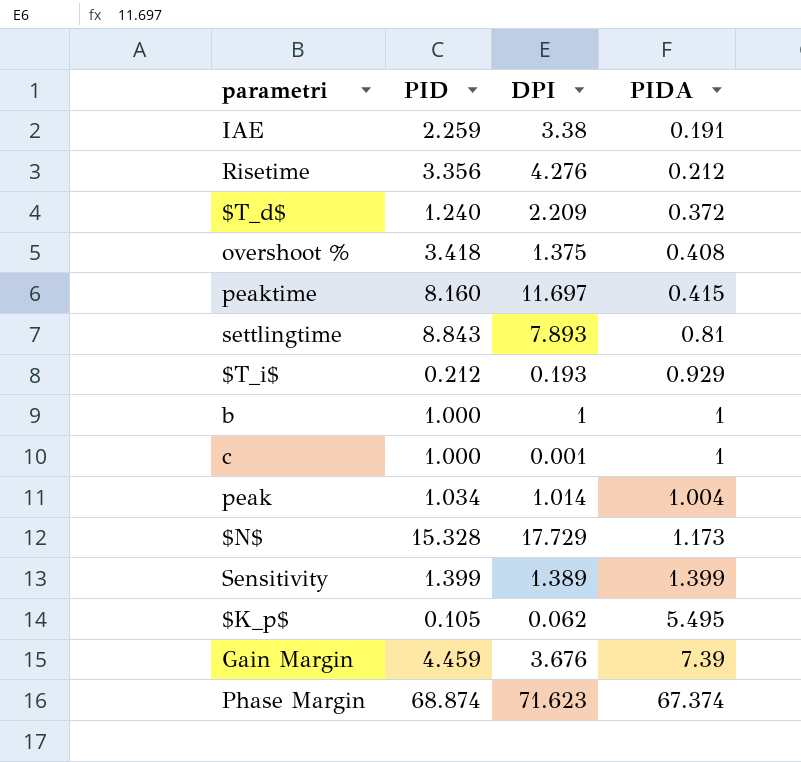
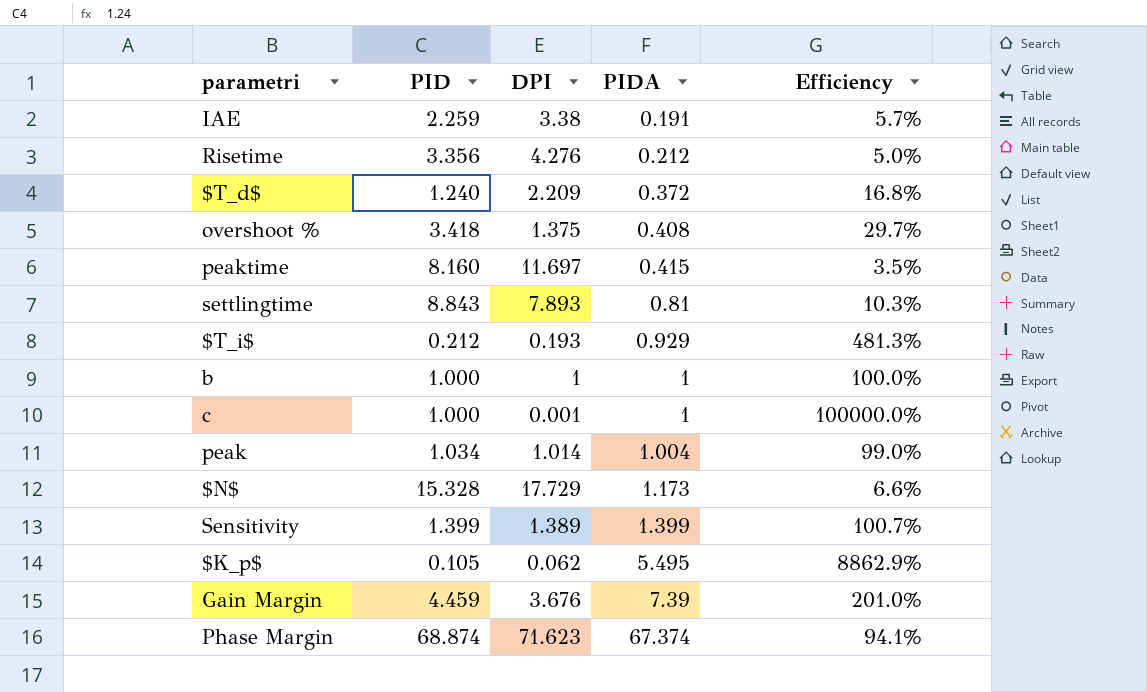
column Efficiency | formula: none -> [PIDA] / [DPI]

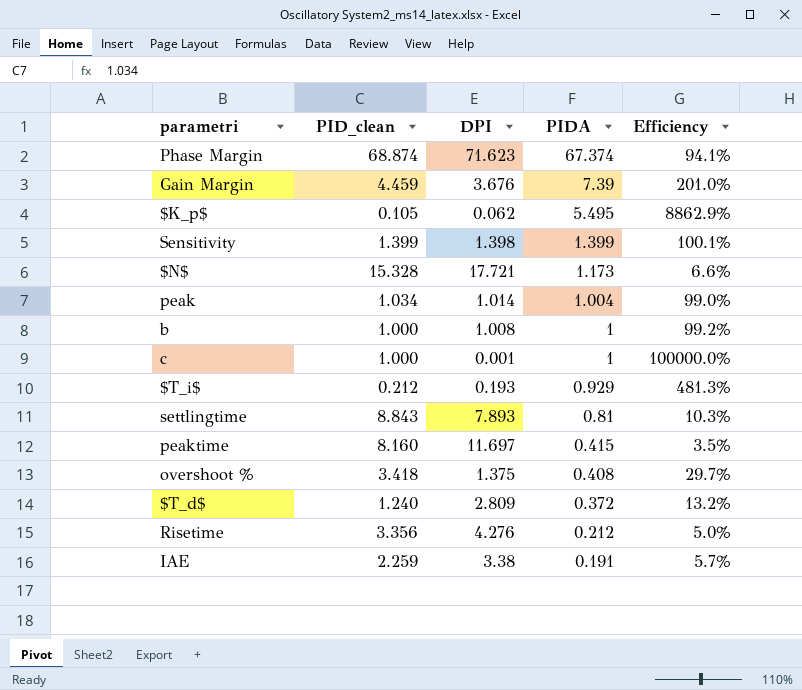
row order: PIDA ascending -> PIDA descending
column name: PID -> PID_clean
Sensitivity | DPI: 1.389 -> 1.398
Sensitivity | Efficiency: 100.7% -> 100.1%
$N$ | DPI: 17.729 -> 17.721
b | DPI: 1 -> 1.008
b | Efficiency: 100.0% -> 99.2%
$T_d$ | DPI: 2.209 -> 2.809
$T_d$ | Efficiency: 16.8% -> 13.2%

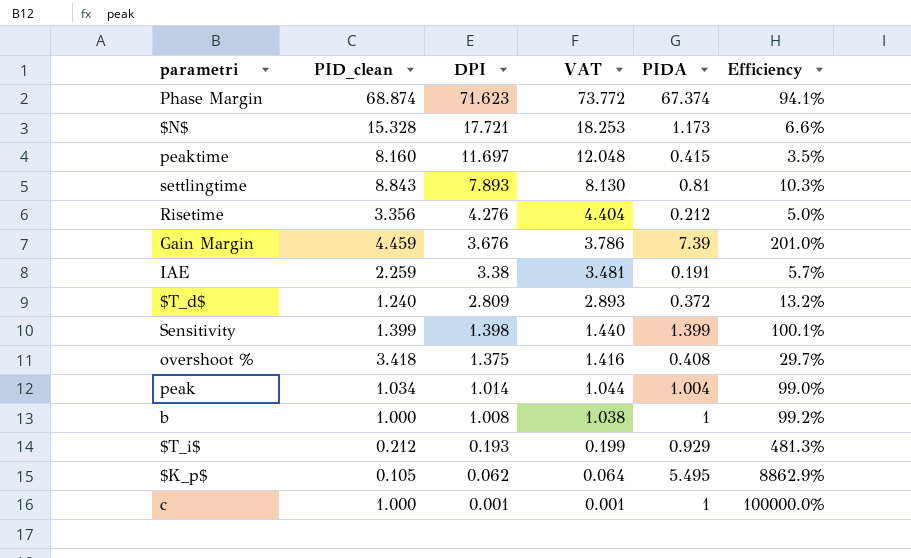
row order: PIDA descending -> DPI descending
column VAT | formula: none -> [DPI] * 1.03

